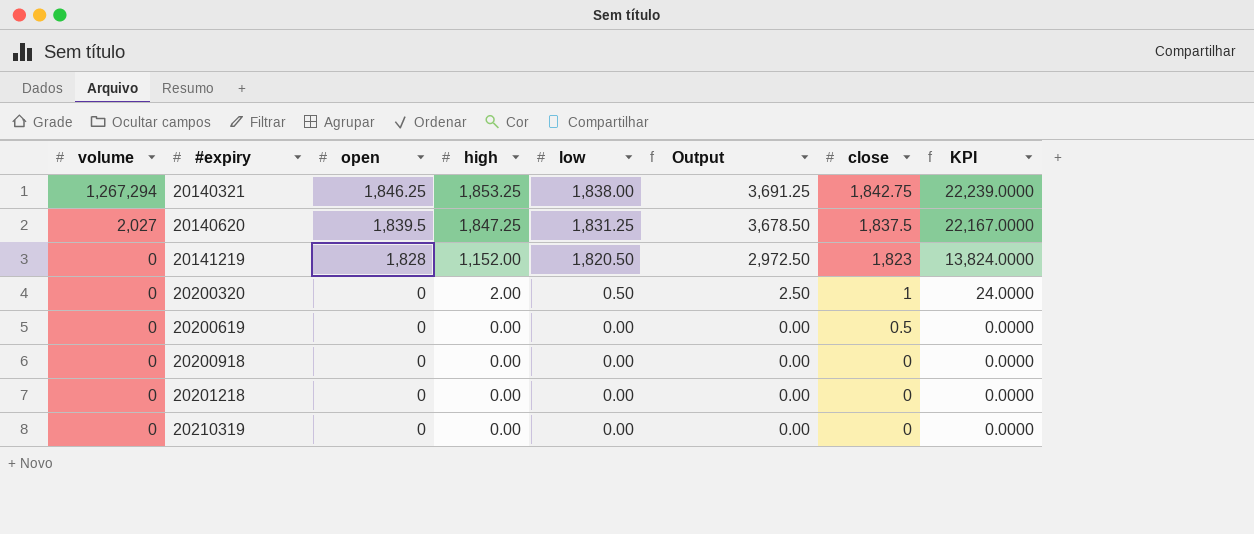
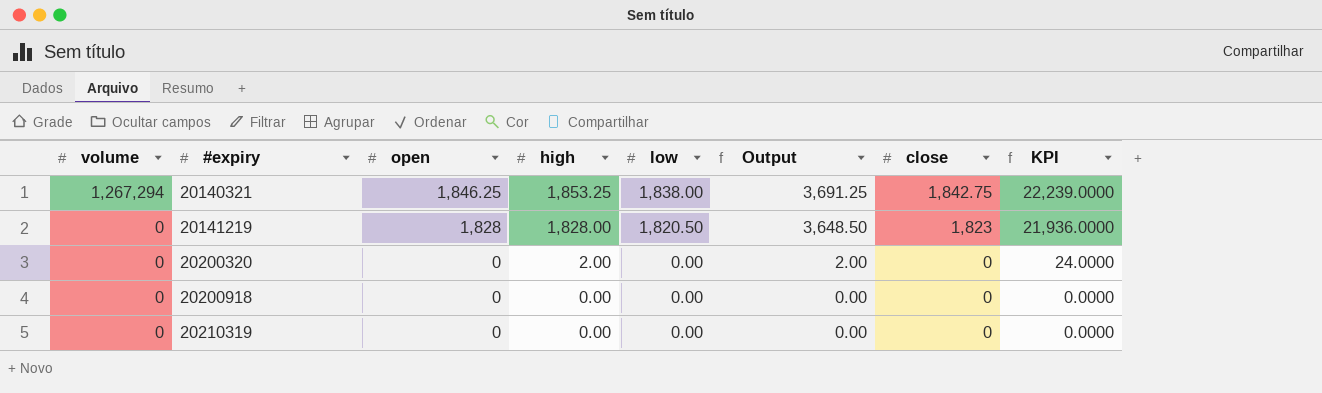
row 20140620: 2,027 | 1,839.5 | 1,847.25 | 1,831.25 | 3,678.50 | 1,837.5 | 22,167.0000 -> none
row 20200619: 0 | 0 | 0.00 | 0.00 | 0.00 | 0.5 | 0.0000 -> none
row 20201218: 0 | 0 | 0.00 | 0.00 | 0.00 | 0 | 0.0000 -> none
20141219 | high: 1,152.00 -> 1,828.00
20141219 | Output: 2,972.50 -> 3,648.50
20141219 | KPI: 13,824.0000 -> 21,936.0000
20200320 | low: 0.50 -> 0.00
20200320 | Output: 2.50 -> 2.00
20200320 | close: 1 -> 0

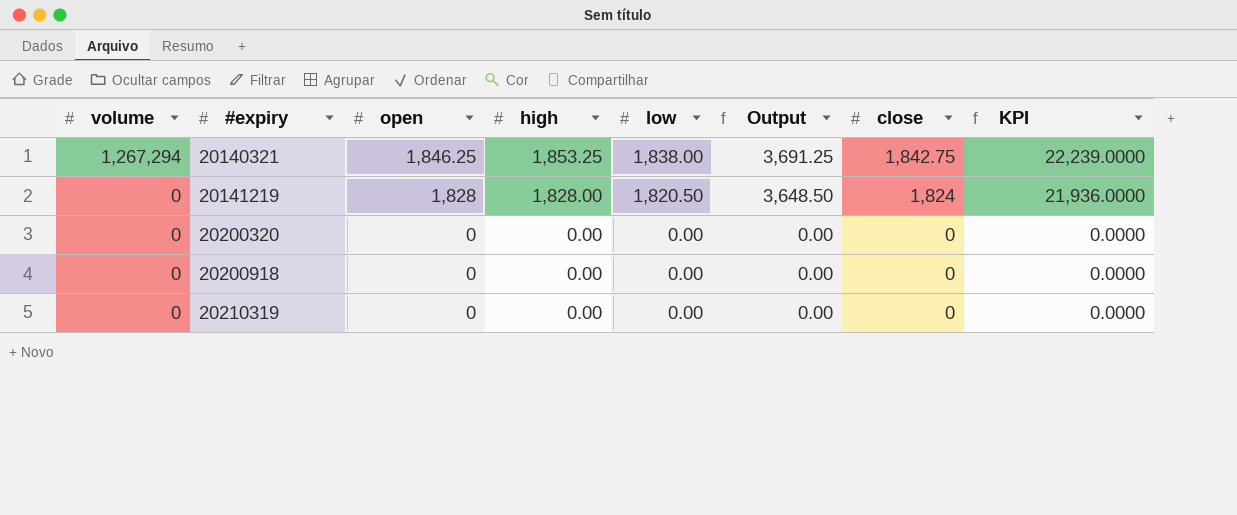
20141219 | close: 1,823 -> 1,824
20200320 | high: 2.00 -> 0.00
20200320 | Output: 2.00 -> 0.00
20200320 | KPI: 24.0000 -> 0.0000

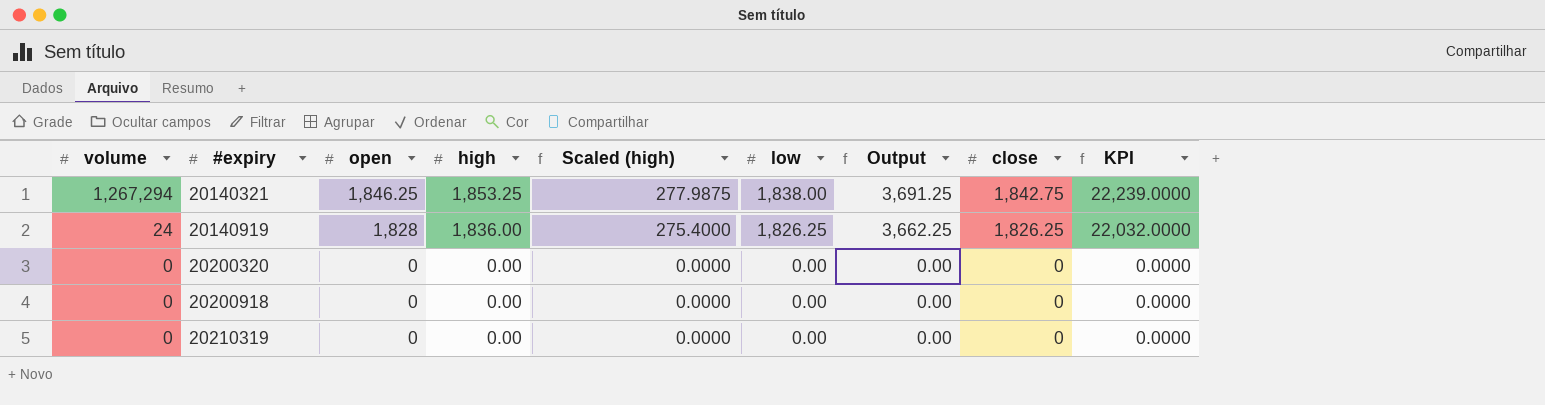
column Scaled (high) | formula: none -> [high] * 0.15
row 20141219: 0 | 1,828 | 1,828.00 | 1,820.50 | 3,648.50 | 1,824 | 21,936.0000 -> none
row 20140919: none -> 24 | 1,828 | 1,836.00 | 275.4000 | 1,826.25 | 3,662.25 | 1,826.25 | 22,032.0000

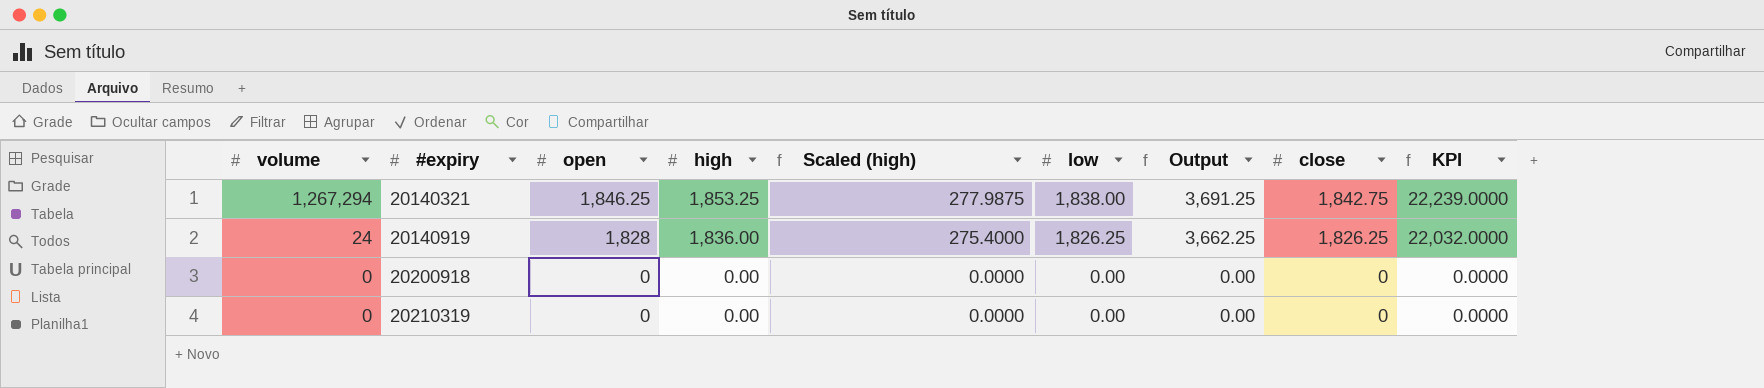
row 20200320: 0 | 0 | 0.00 | 0.0000 | 0.00 | 0.00 | 0 | 0.0000 -> none

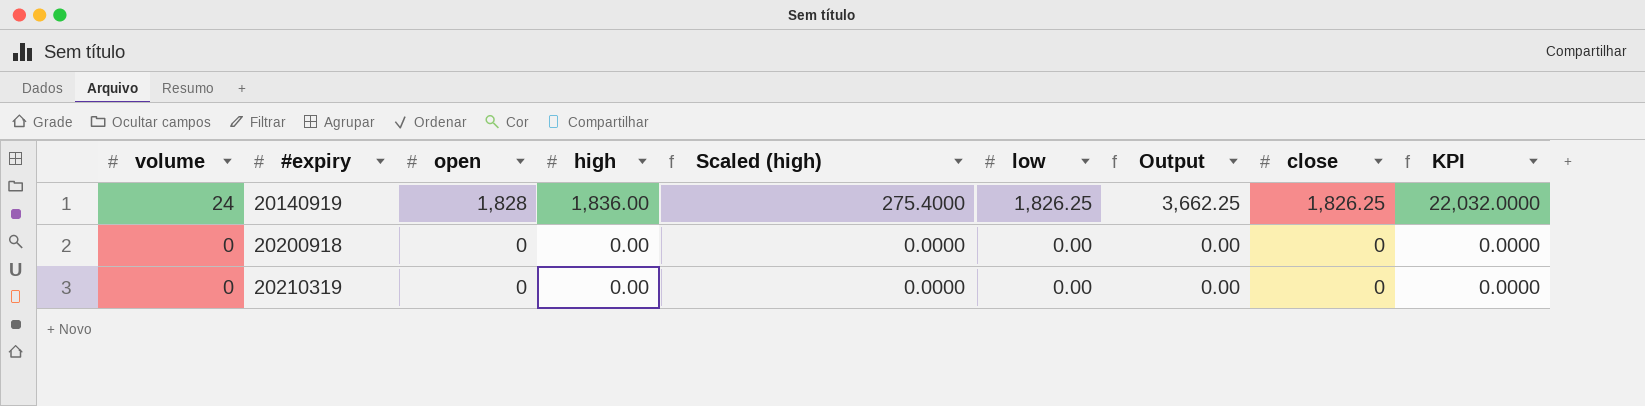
row 20140321: 1,267,294 | 1,846.25 | 1,853.25 | 277.9875 | 1,838.00 | 3,691.25 | 1,842.75 | 22,239.0000 -> none

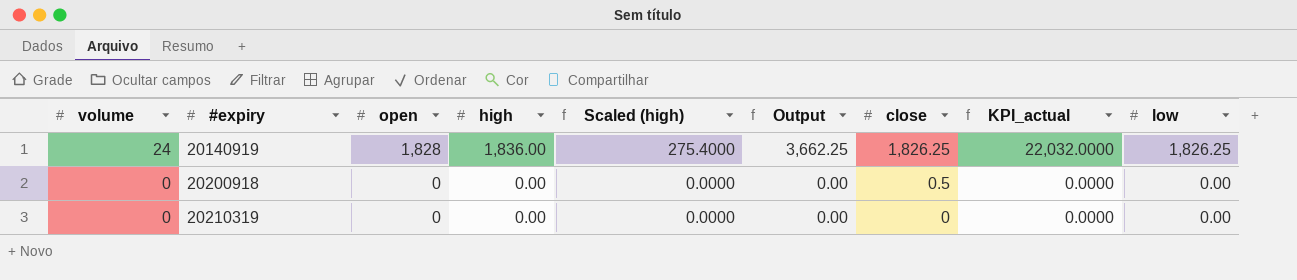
column name: KPI -> KPI_actual
column low | position: 6 -> 9
20200918 | close: 0 -> 0.5

